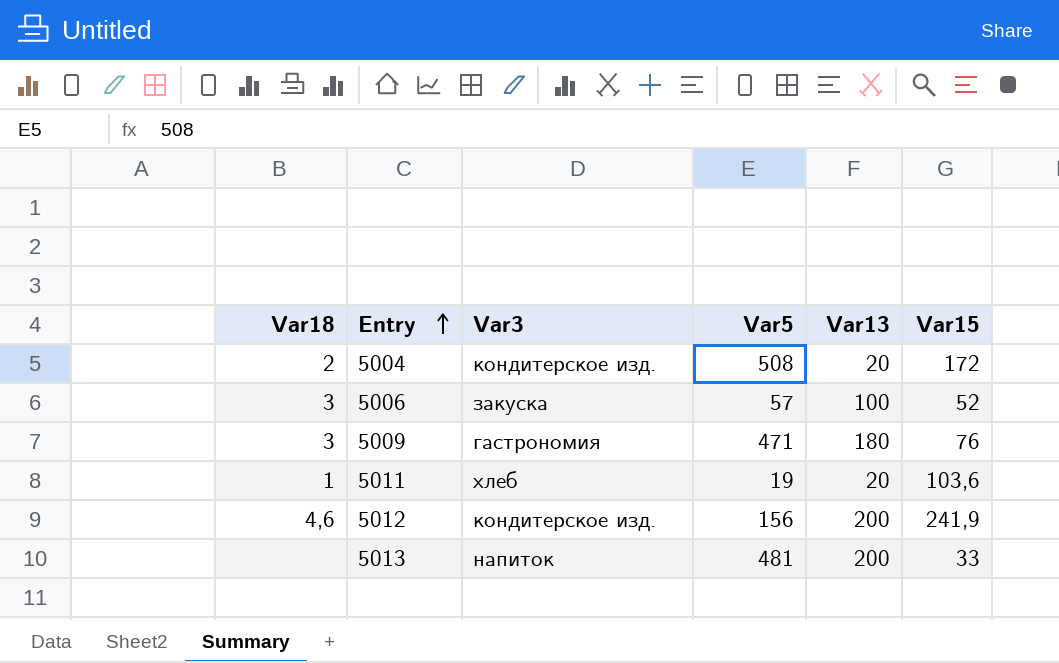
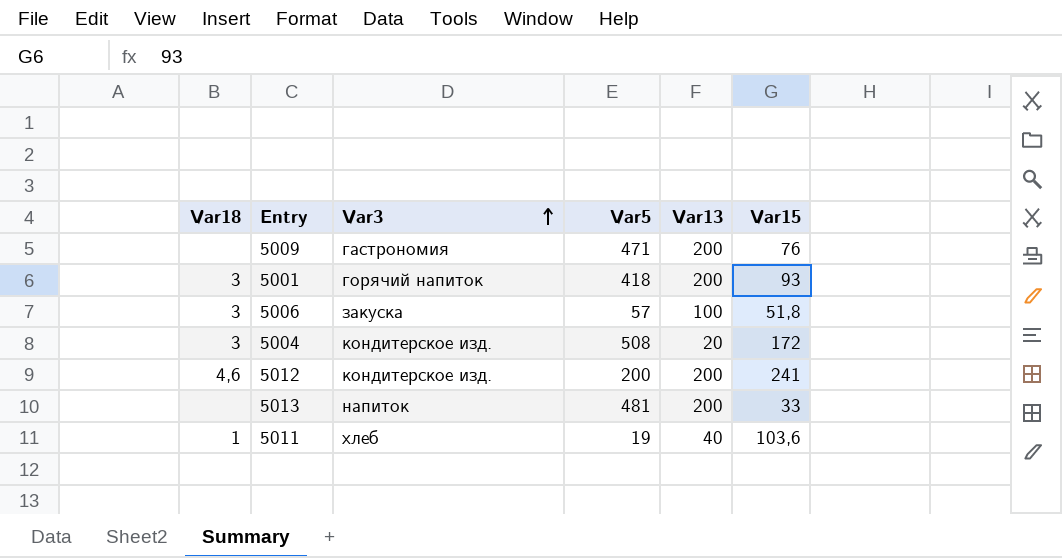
row order: Entry ascending -> Var3 ascending
5009 | Var18: 3 -> none
5009 | Var13: 180 -> 200
row 5001: none -> 3 | горячий напиток | 418 | 200 | 93
5006 | Var15: 52 -> 51,8
5004 | Var18: 2 -> 3
5012 | Var5: 156 -> 200
5012 | Var15: 241,9 -> 241
5011 | Var13: 20 -> 40

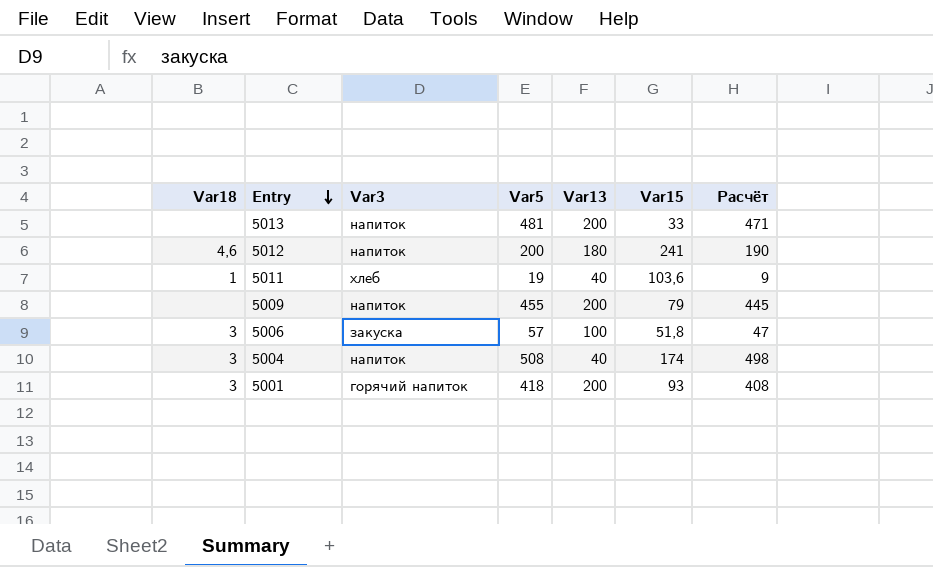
row order: Var3 ascending -> Entry descending
column Расчёт | formula: none -> [Var5] - 10
5012 | Var3: кондитерское изд. -> напиток
5012 | Var13: 200 -> 180
5009 | Var3: гастрономия -> напиток
5009 | Var5: 471 -> 455
5009 | Var15: 76 -> 79
5004 | Var3: кондитерское изд. -> напиток
5004 | Var13: 20 -> 40
5004 | Var15: 172 -> 174

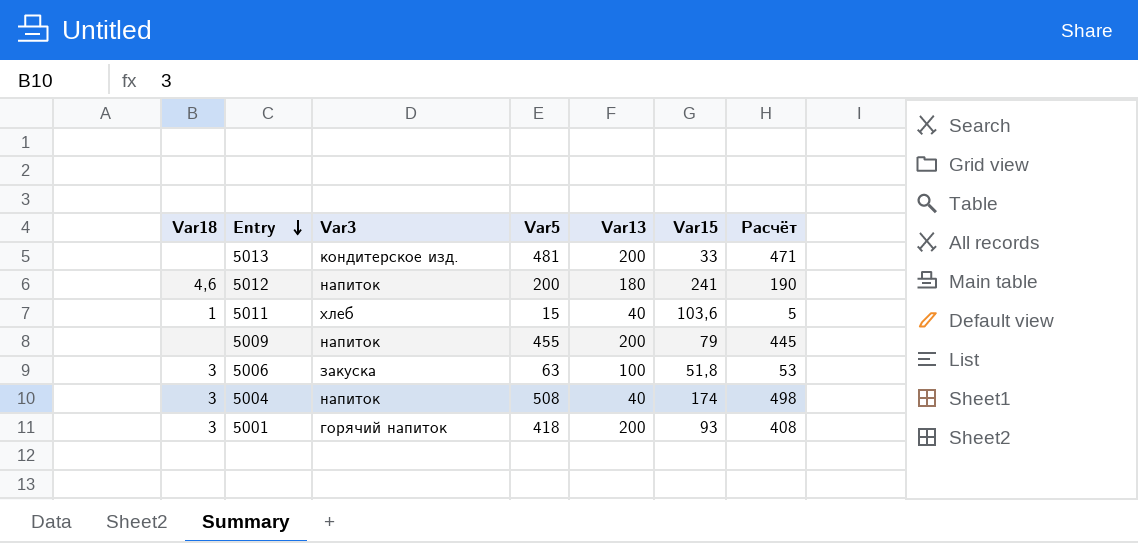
5013 | Var3: напиток -> кондитерское изд.
5011 | Var5: 19 -> 15
5011 | Расчёт: 9 -> 5
5006 | Var5: 57 -> 63
5006 | Расчёт: 47 -> 53

